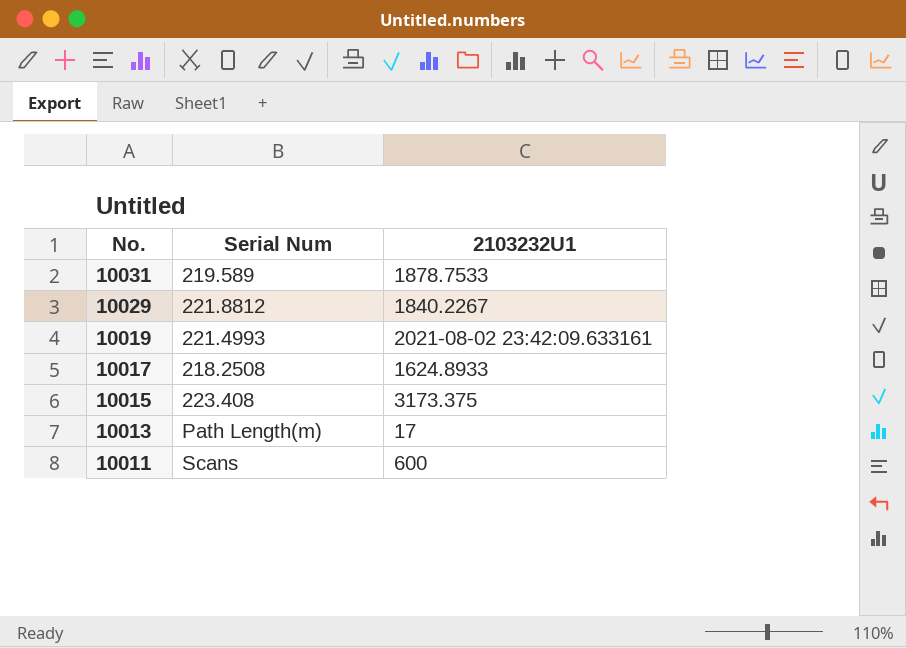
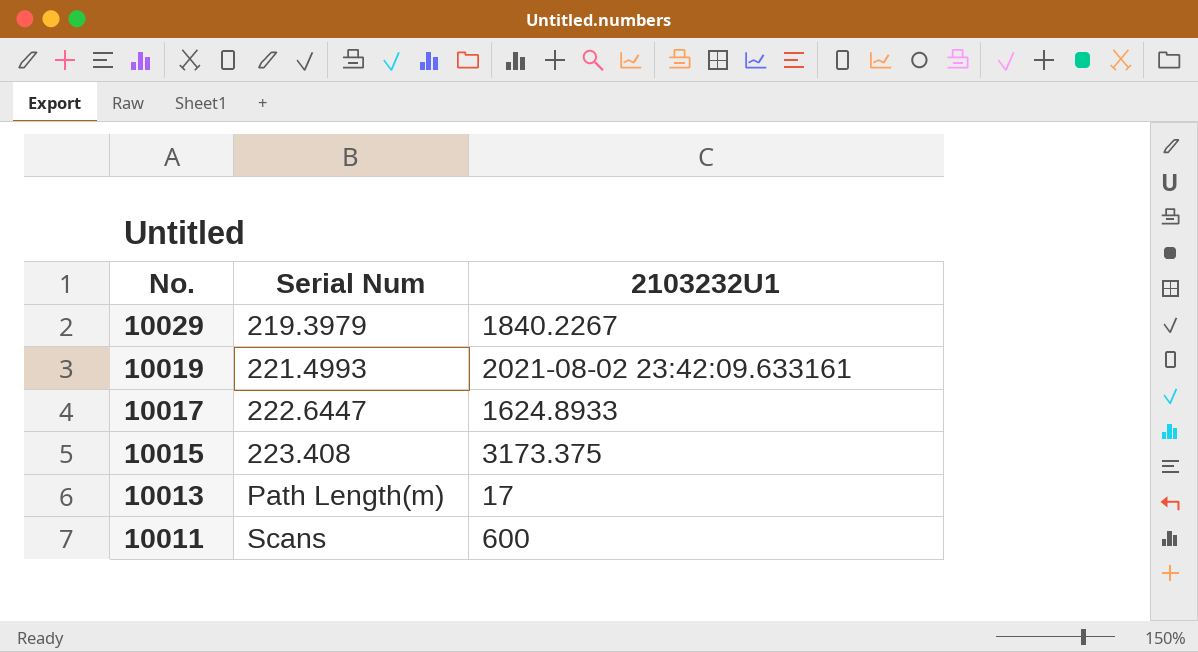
row 10031: 219.589 | 1878.7533 -> none
10029 | Serial Num: 221.8812 -> 219.3979
10017 | Serial Num: 218.2508 -> 222.6447

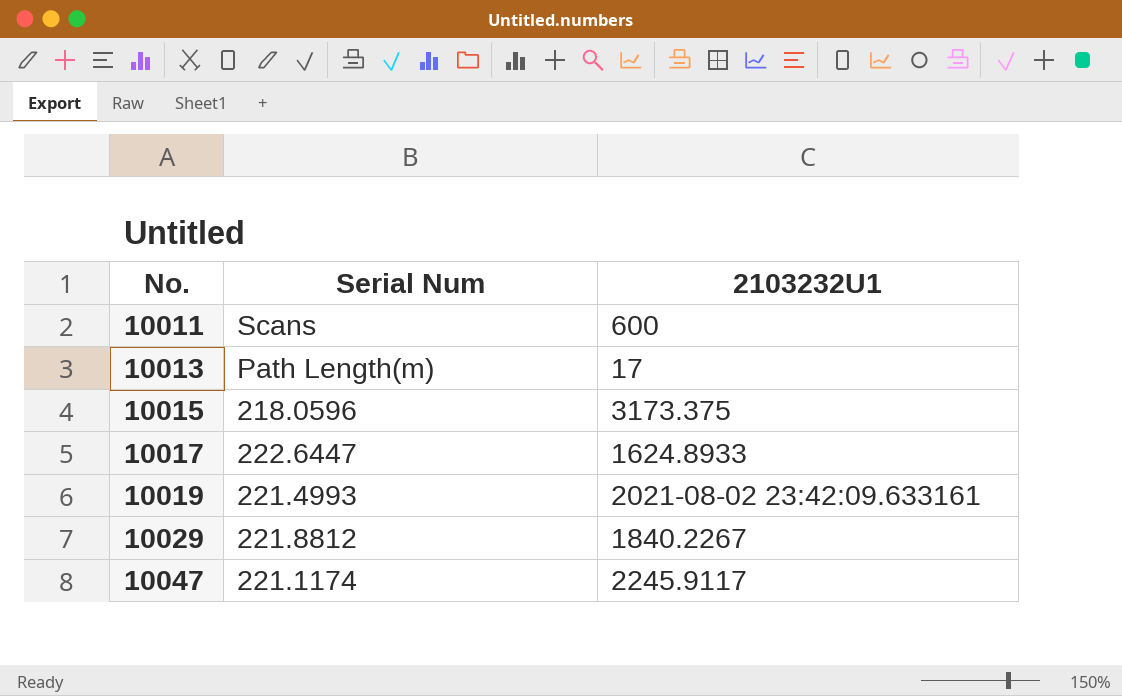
row order: No. descending -> No. ascending
10015 | Serial Num: 223.408 -> 218.0596
10029 | Serial Num: 219.3979 -> 221.8812
row 10047: none -> 221.1174 | 2245.9117

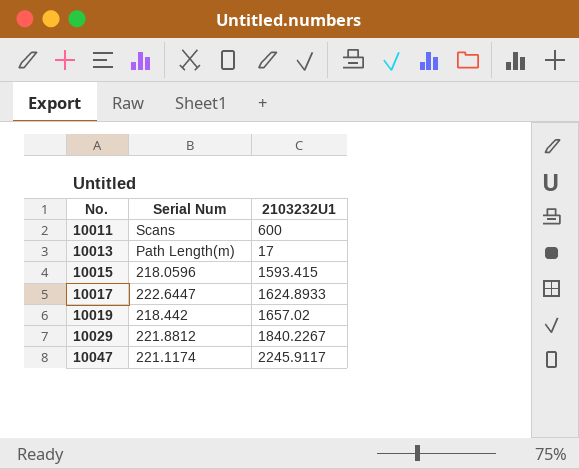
10015 | 2103232U1: 3173.375 -> 1593.415
10019 | Serial Num: 221.4993 -> 218.442
10019 | 2103232U1: 2021-08-02 23:42:09.633161 -> 1657.02

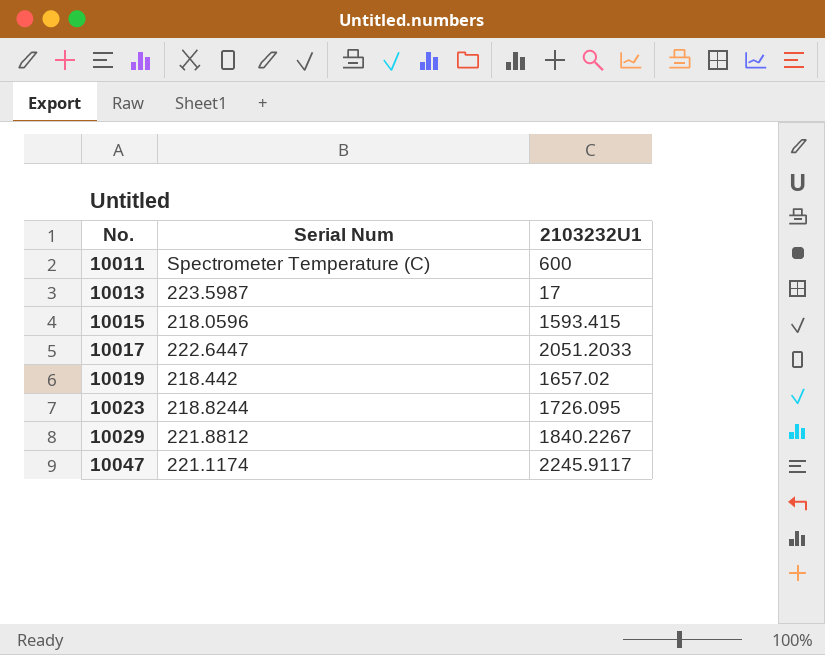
10011 | Serial Num: Scans -> Spectrometer Temperature (C)
10013 | Serial Num: Path Length(m) -> 223.5987
10017 | 2103232U1: 1624.8933 -> 2051.2033
row 10023: none -> 218.8244 | 1726.095

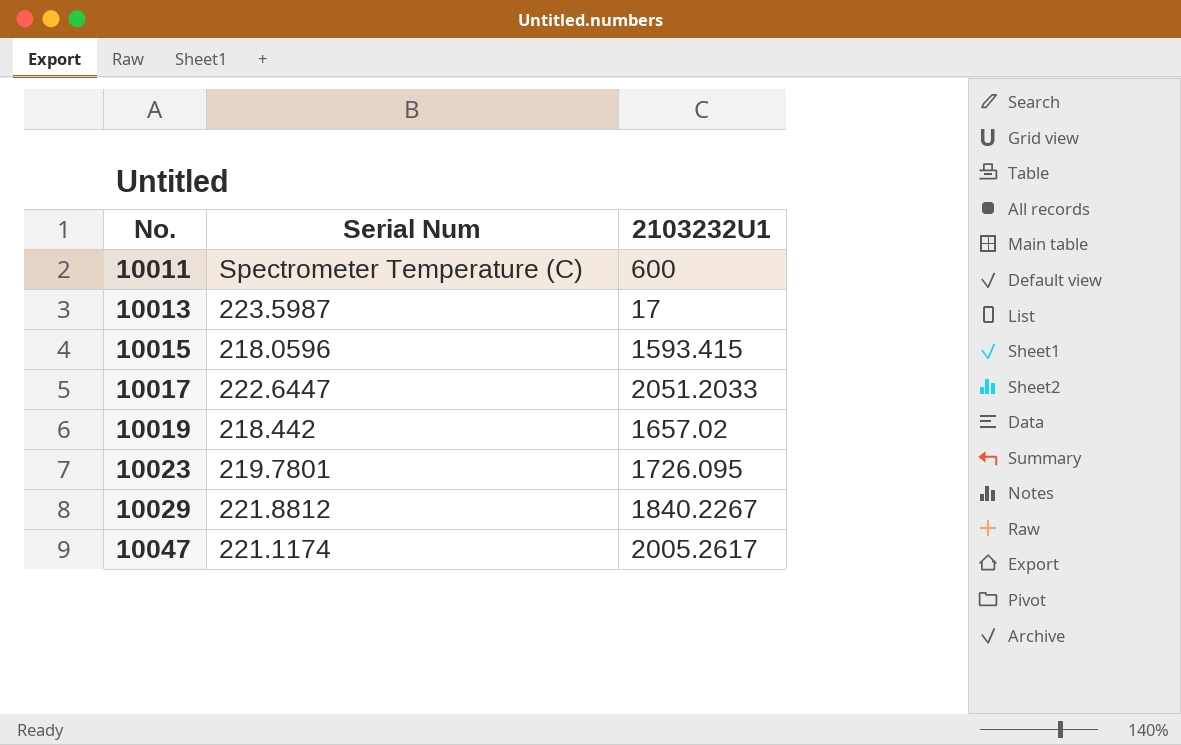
10023 | Serial Num: 218.8244 -> 219.7801
10047 | 2103232U1: 2245.9117 -> 2005.2617

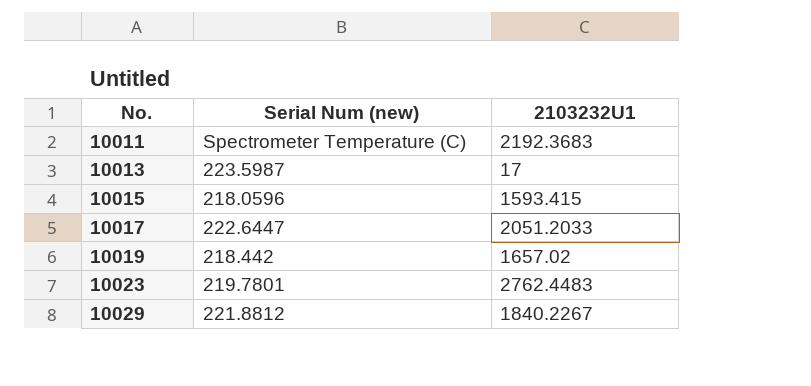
column name: Serial Num -> Serial Num (new)
row 10047: 221.1174 | 2005.2617 -> none
10011 | 2103232U1: 600 -> 2192.3683
10023 | 2103232U1: 1726.095 -> 2762.4483

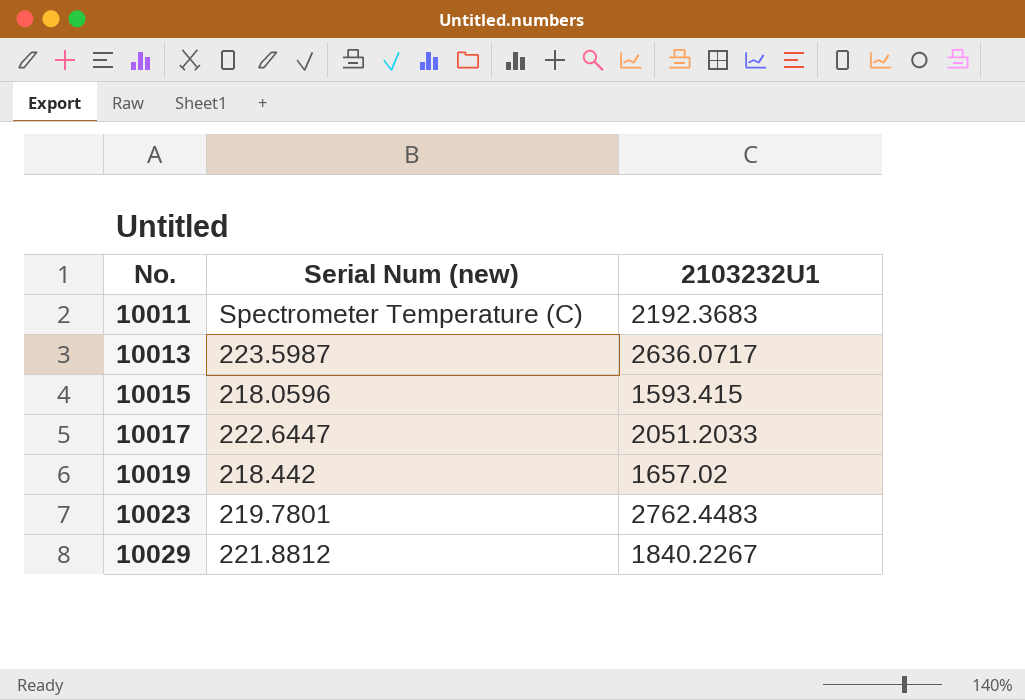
10013 | 2103232U1: 17 -> 2636.0717

